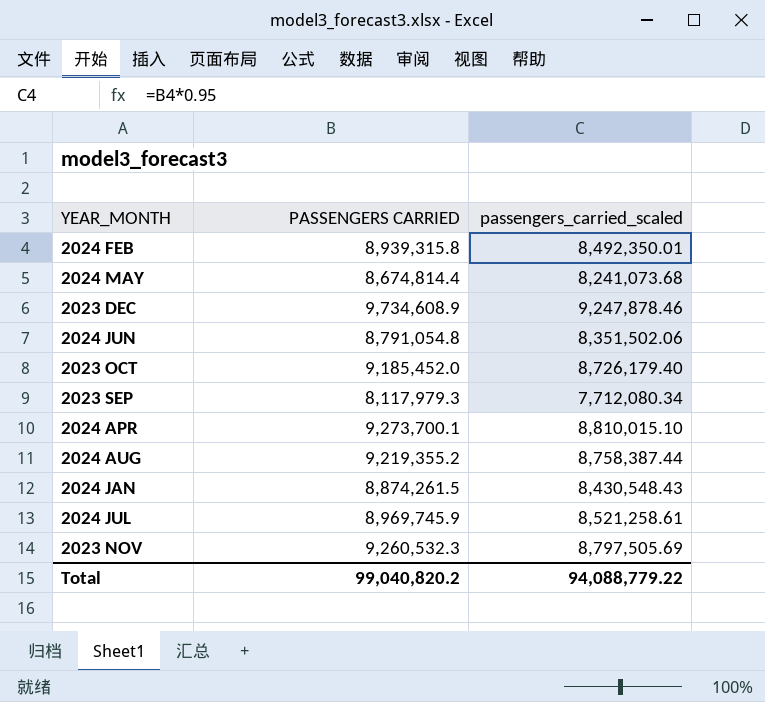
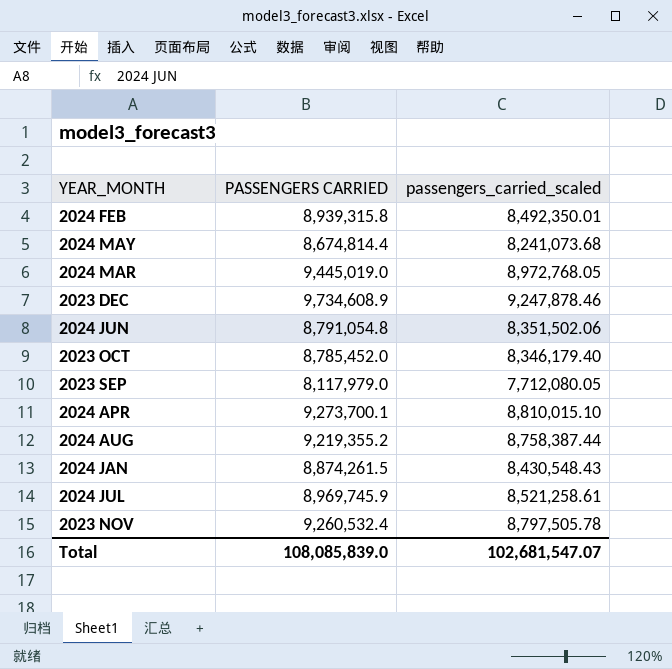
row 2024 MAR: none -> 9,445,019.0 | 8,972,768.05
2023 OCT | PASSENGERS CARRIED: 9,185,452.0 -> 8,785,452.0
2023 OCT | passengers_carried_scaled: 8,726,179.40 -> 8,346,179.40
2023 SEP | PASSENGERS CARRIED: 8,117,979.3 -> 8,117,979.0
2023 SEP | passengers_carried_scaled: 7,712,080.34 -> 7,712,080.05
2023 NOV | PASSENGERS CARRIED: 9,260,532.3 -> 9,260,532.4
2023 NOV | passengers_carried_scaled: 8,797,505.69 -> 8,797,505.78
Total | PASSENGERS CARRIED: 99,040,820.2 -> 108,085,839.0
Total | passengers_carried_scaled: 94,088,779.22 -> 102,681,547.07

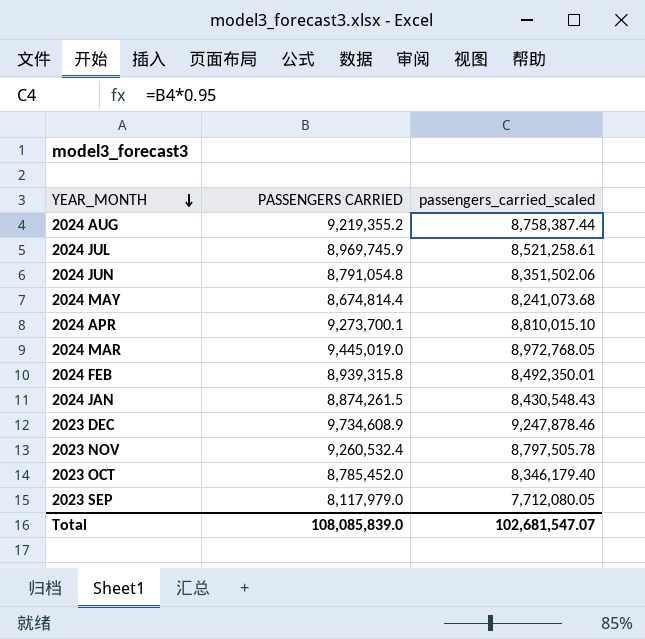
row order: none -> YEAR_MONTH descending

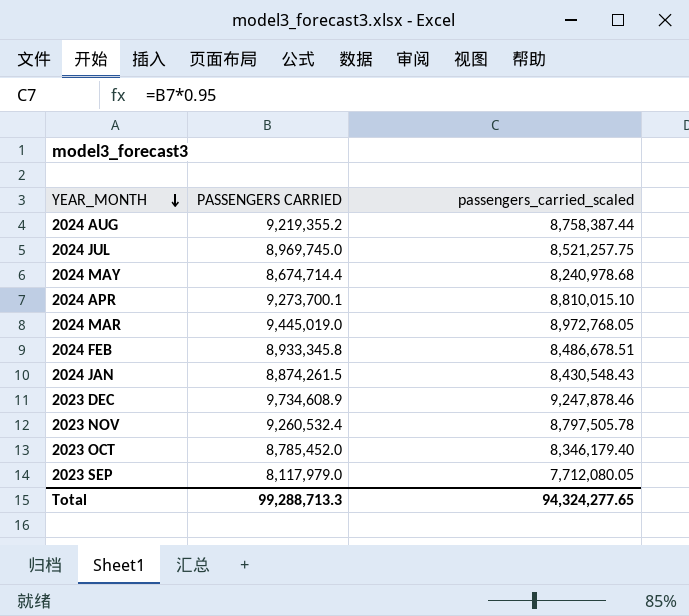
row 2024 JUN: 8,791,054.8 | 8,351,502.06 -> none
2024 JUL | PASSENGERS CARRIED: 8,969,745.9 -> 8,969,745.0
2024 JUL | passengers_carried_scaled: 8,521,258.61 -> 8,521,257.75
2024 MAY | PASSENGERS CARRIED: 8,674,814.4 -> 8,674,714.4
2024 MAY | passengers_carried_scaled: 8,241,073.68 -> 8,240,978.68
2024 FEB | PASSENGERS CARRIED: 8,939,315.8 -> 8,933,345.8
2024 FEB | passengers_carried_scaled: 8,492,350.01 -> 8,486,678.51
Total | PASSENGERS CARRIED: 108,085,839.0 -> 99,288,713.3
Total | passengers_carried_scaled: 102,681,547.07 -> 94,324,277.65

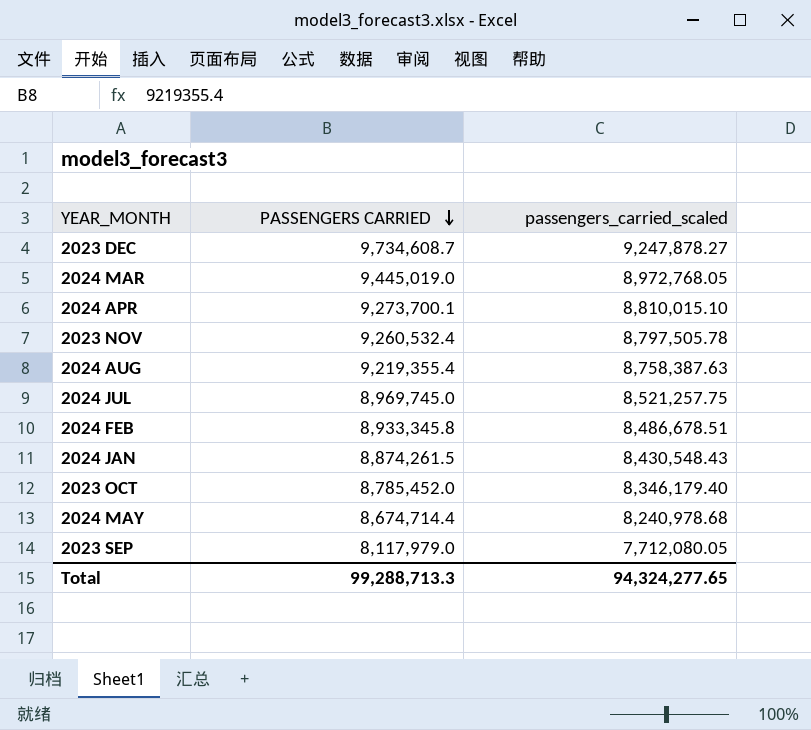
row order: YEAR_MONTH descending -> PASSENGERS CARRIED descending
2023 DEC | PASSENGERS CARRIED: 9,734,608.9 -> 9,734,608.7
2023 DEC | passengers_carried_scaled: 9,247,878.46 -> 9,247,878.27
2024 AUG | PASSENGERS CARRIED: 9,219,355.2 -> 9,219,355.4
2024 AUG | passengers_carried_scaled: 8,758,387.44 -> 8,758,387.63

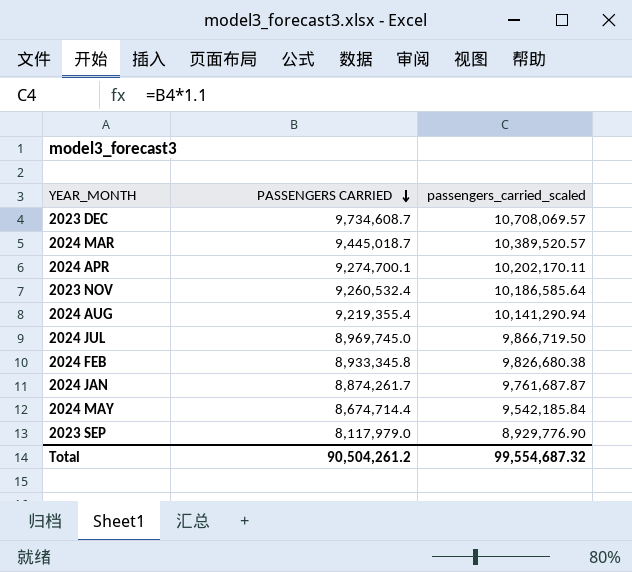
column passengers_carried_scaled | formula: [PASSENGERS CARRIED] * 0.95 -> [PASSENGERS CARRIED] * 1.1
row 2023 OCT: 8,785,452.0 | 8,346,179.40 -> none
2024 MAR | PASSENGERS CARRIED: 9,445,019.0 -> 9,445,018.7
2024 APR | PASSENGERS CARRIED: 9,273,700.1 -> 9,274,700.1
2024 JAN | PASSENGERS CARRIED: 8,874,261.5 -> 8,874,261.7
Total | PASSENGERS CARRIED: 99,288,713.3 -> 90,504,261.2
Total | passengers_carried_scaled: 94,324,277.65 -> 99,554,687.32

